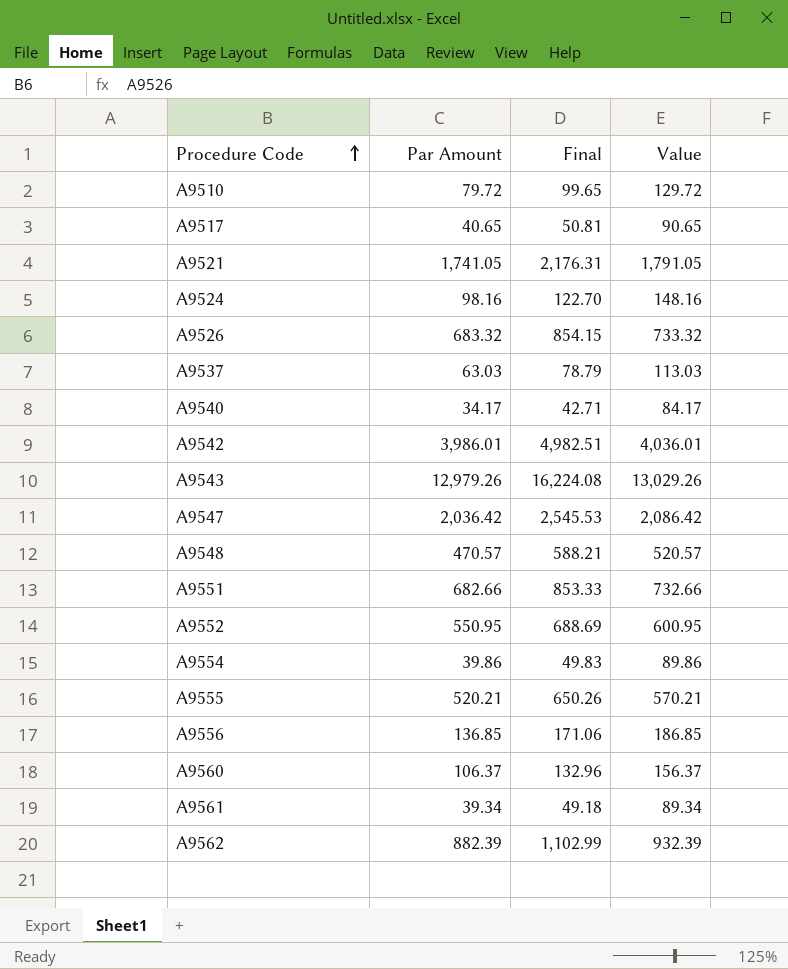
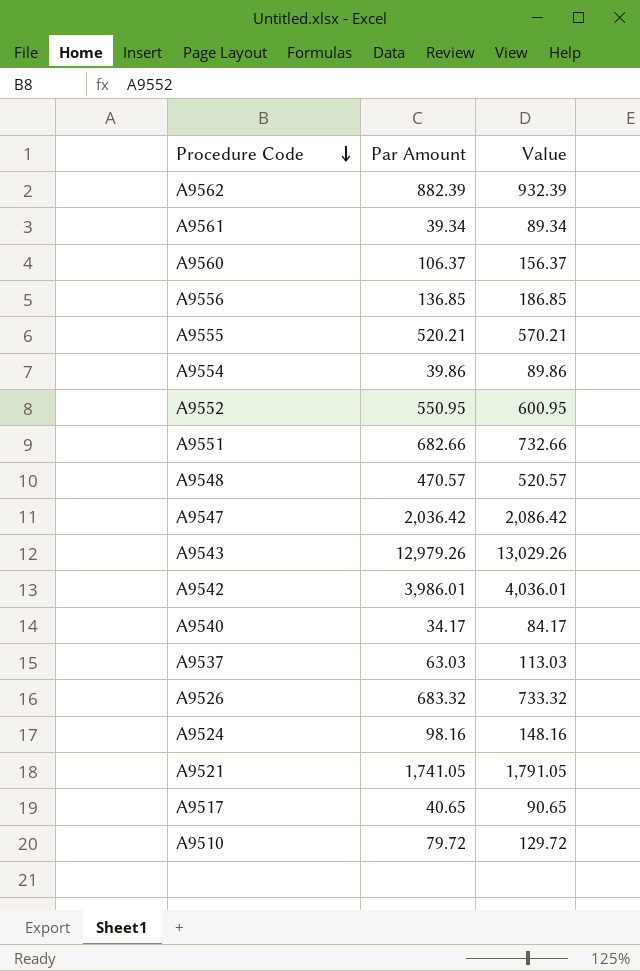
row order: Procedure Code ascending -> Procedure Code descending
column Final | formula: [Par Amount] * 1.25 -> none

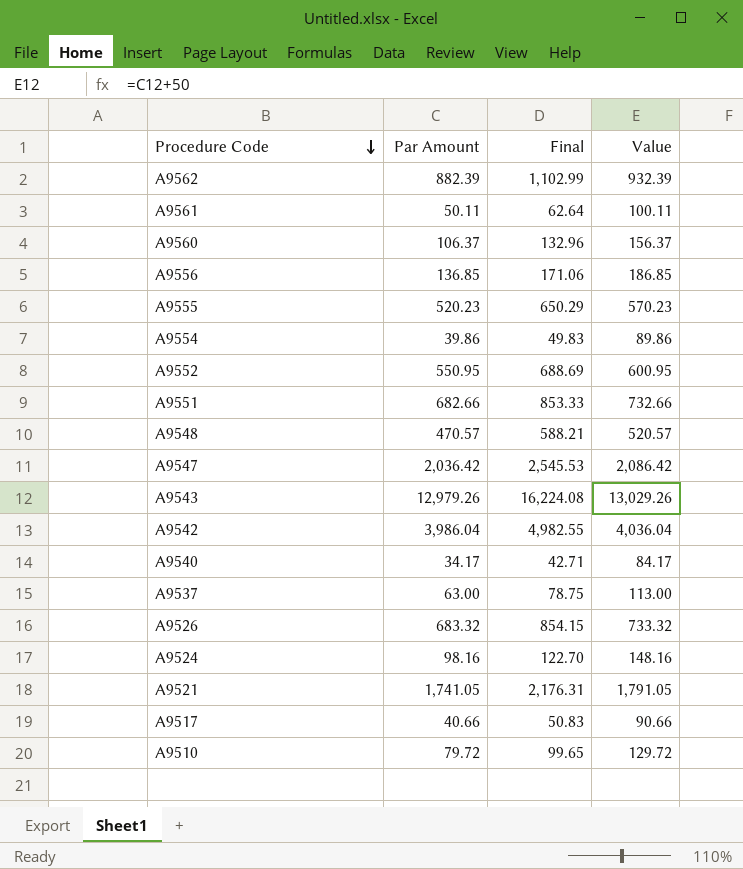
column Final | formula: none -> [Par Amount] * 1.25
A9561 | Par Amount: 39.34 -> 50.11
A9561 | Value: 89.34 -> 100.11
A9555 | Par Amount: 520.21 -> 520.23
A9555 | Value: 570.21 -> 570.23
A9542 | Par Amount: 3,986.01 -> 3,986.04
A9542 | Value: 4,036.01 -> 4,036.04
A9537 | Par Amount: 63.03 -> 63.00
A9537 | Value: 113.03 -> 113.00
A9517 | Par Amount: 40.65 -> 40.66
A9517 | Value: 90.65 -> 90.66

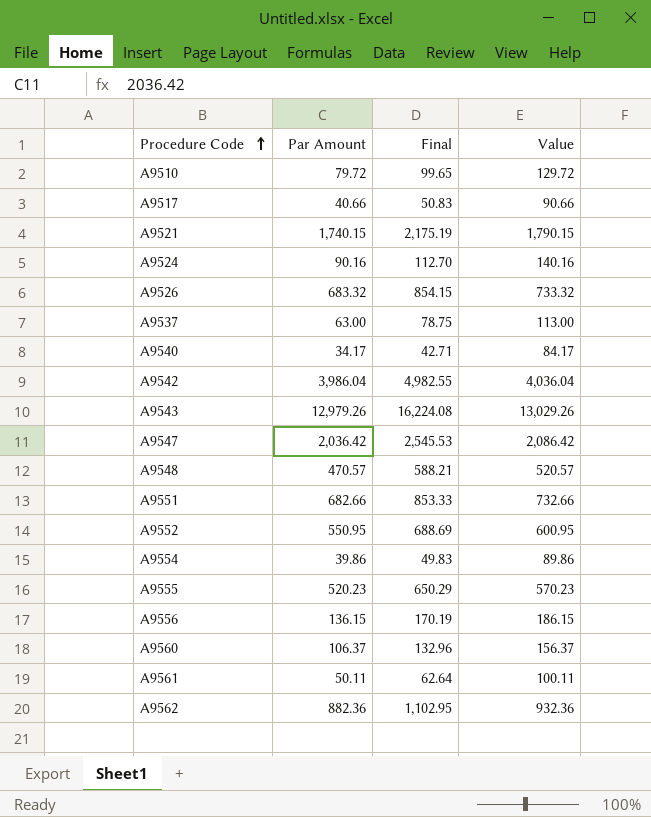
row order: Procedure Code descending -> Procedure Code ascending
A9521 | Par Amount: 1,741.05 -> 1,740.15
A9521 | Final: 2,176.31 -> 2,175.19
A9521 | Value: 1,791.05 -> 1,790.15
A9524 | Par Amount: 98.16 -> 90.16
A9524 | Final: 122.70 -> 112.70
A9524 | Value: 148.16 -> 140.16
A9556 | Par Amount: 136.85 -> 136.15
A9556 | Final: 171.06 -> 170.19
A9556 | Value: 186.85 -> 186.15
A9562 | Par Amount: 882.39 -> 882.36
A9562 | Final: 1,102.99 -> 1,102.95
A9562 | Value: 932.39 -> 932.36

